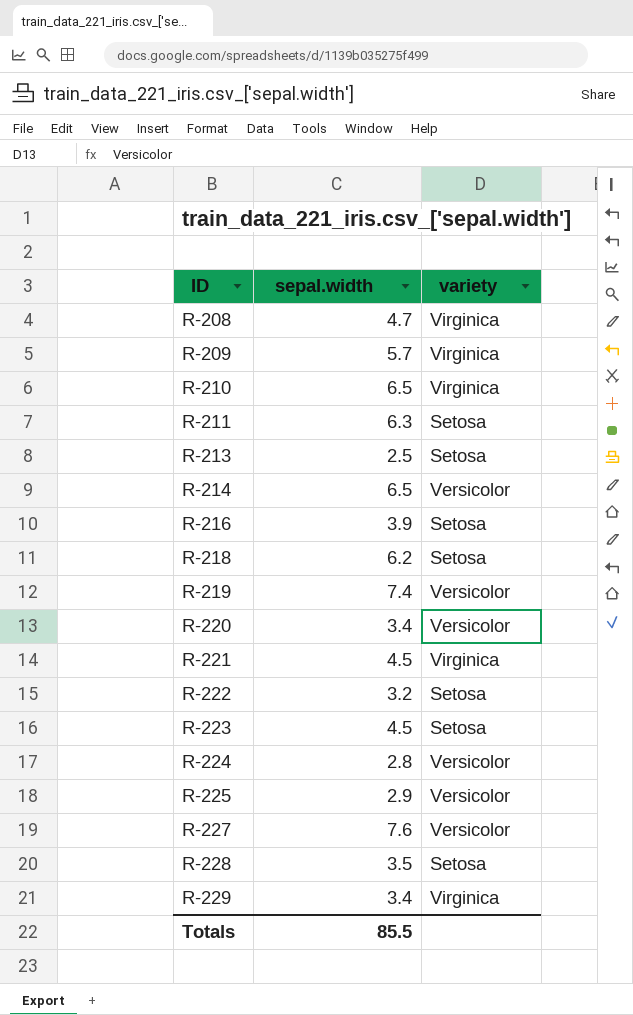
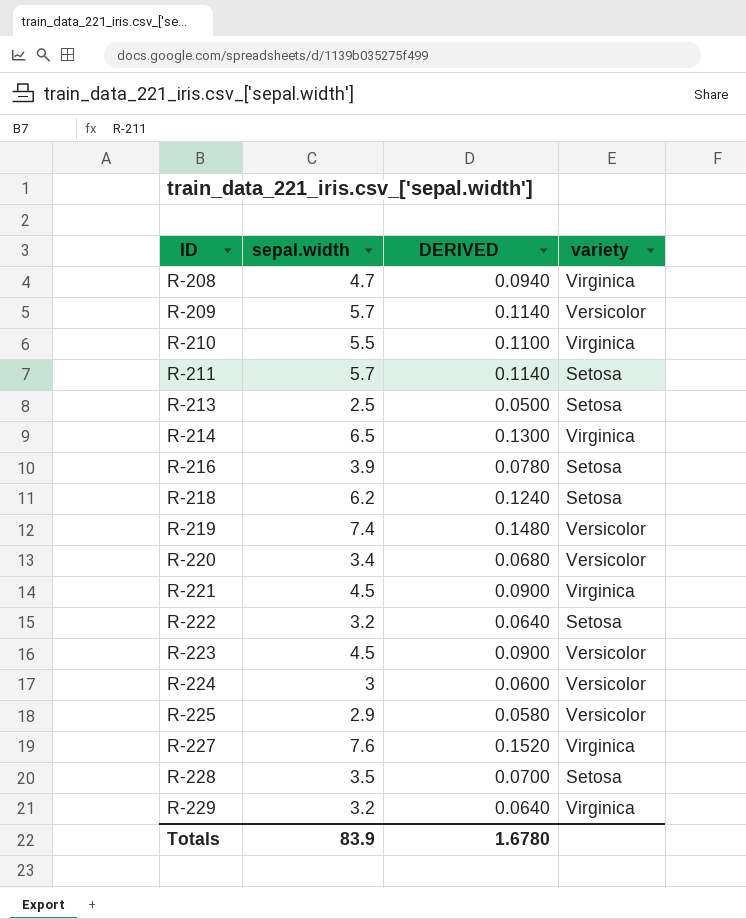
column DERIVED | formula: none -> [sepal.width] * 0.02
R-209 | variety: Virginica -> Versicolor
R-210 | sepal.width: 6.5 -> 5.5
R-211 | sepal.width: 6.3 -> 5.7
R-214 | variety: Versicolor -> Virginica
R-223 | variety: Setosa -> Versicolor
R-224 | sepal.width: 2.8 -> 3
R-227 | variety: Versicolor -> Virginica
R-229 | sepal.width: 3.4 -> 3.2
Totals | sepal.width: 85.5 -> 83.9

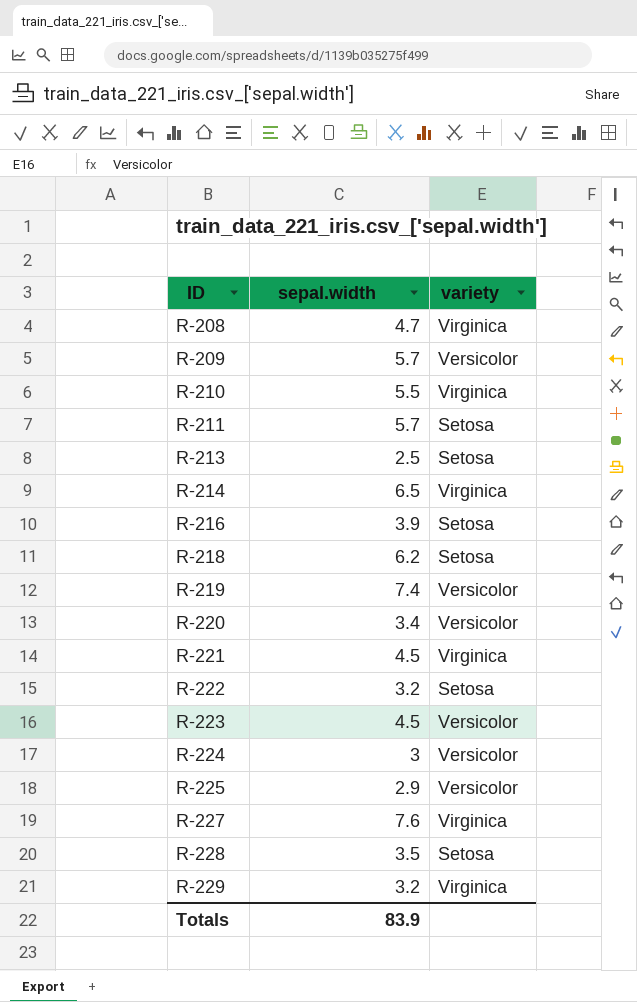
column DERIVED | formula: [sepal.width] * 0.02 -> none

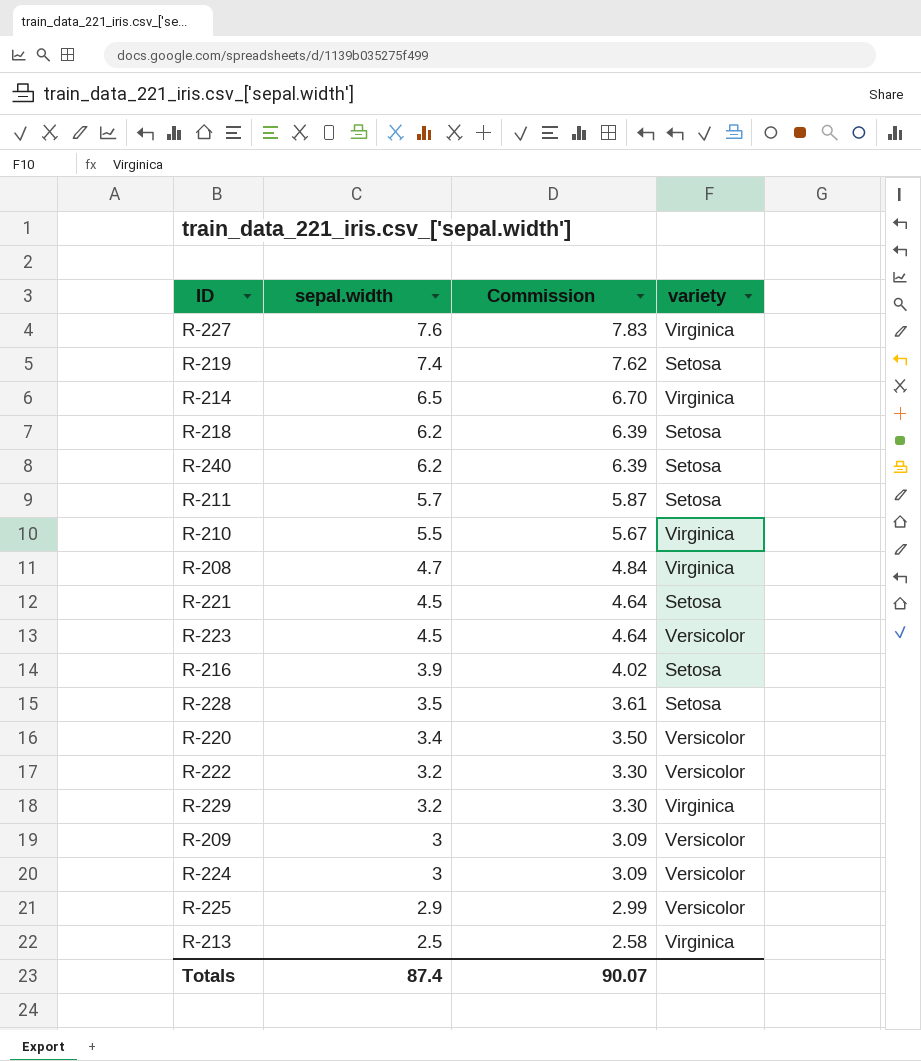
row order: ID ascending -> sepal.width descending
column Commission | formula: none -> [sepal.width] * 1.03
R-219 | variety: Versicolor -> Setosa
row R-240: none -> 6.2 | 6.39 | Setosa
R-221 | variety: Virginica -> Setosa
R-222 | variety: Setosa -> Versicolor
R-209 | sepal.width: 5.7 -> 3
R-213 | variety: Setosa -> Virginica
Totals | sepal.width: 83.9 -> 87.4

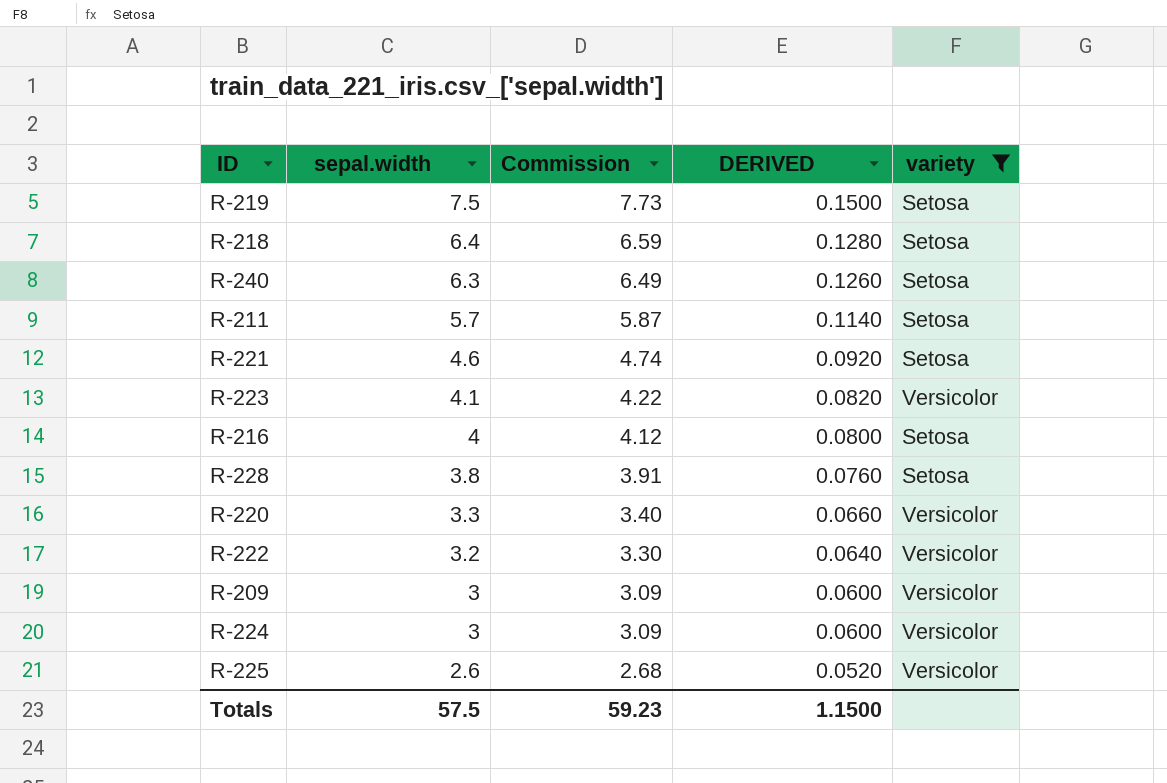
filter: none -> variety != Virginica
column DERIVED | formula: none -> [sepal.width] * 0.02
R-219 | sepal.width: 7.4 -> 7.5
R-219 | Commission: 7.62 -> 7.73
R-218 | sepal.width: 6.2 -> 6.4
R-218 | Commission: 6.39 -> 6.59
R-240 | sepal.width: 6.2 -> 6.3
R-240 | Commission: 6.39 -> 6.49
R-221 | sepal.width: 4.5 -> 4.6
R-221 | Commission: 4.64 -> 4.74
R-223 | sepal.width: 4.5 -> 4.1
R-223 | Commission: 4.64 -> 4.22
R-216 | sepal.width: 3.9 -> 4
R-216 | Commission: 4.02 -> 4.12
R-228 | sepal.width: 3.5 -> 3.8
R-228 | Commission: 3.61 -> 3.91
R-220 | sepal.width: 3.4 -> 3.3
R-220 | Commission: 3.50 -> 3.40
R-225 | sepal.width: 2.9 -> 2.6
R-225 | Commission: 2.99 -> 2.68
Totals | sepal.width: 87.4 -> 57.5
Totals | Commission: 90.07 -> 59.23

